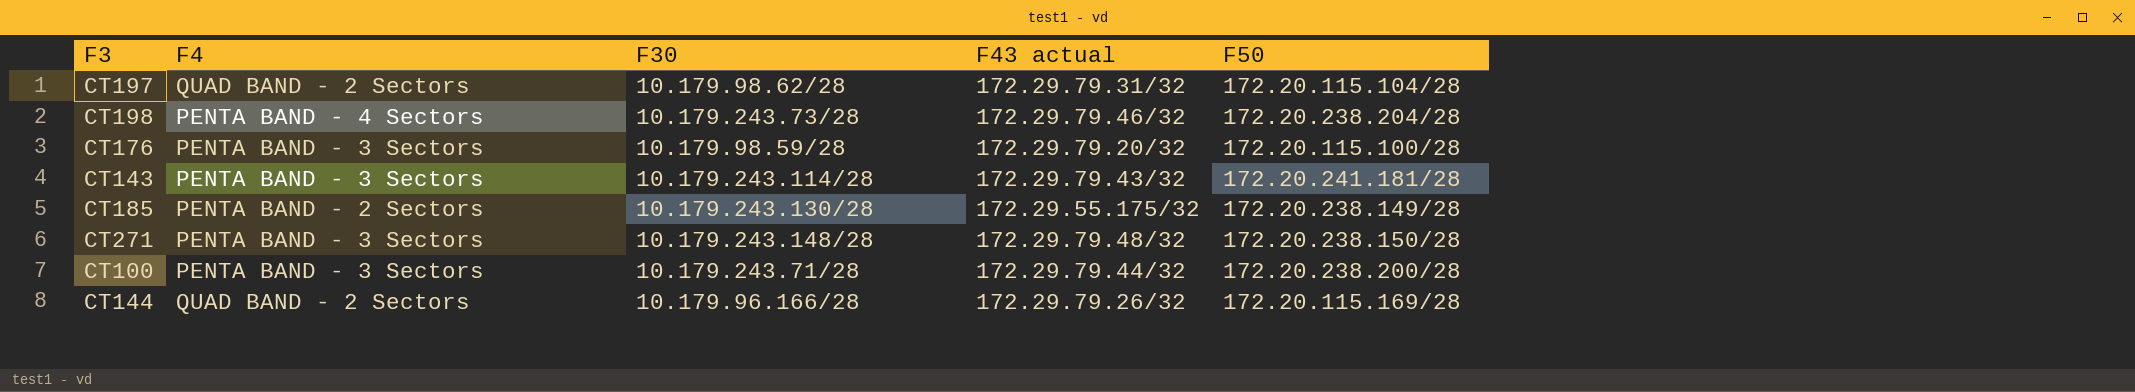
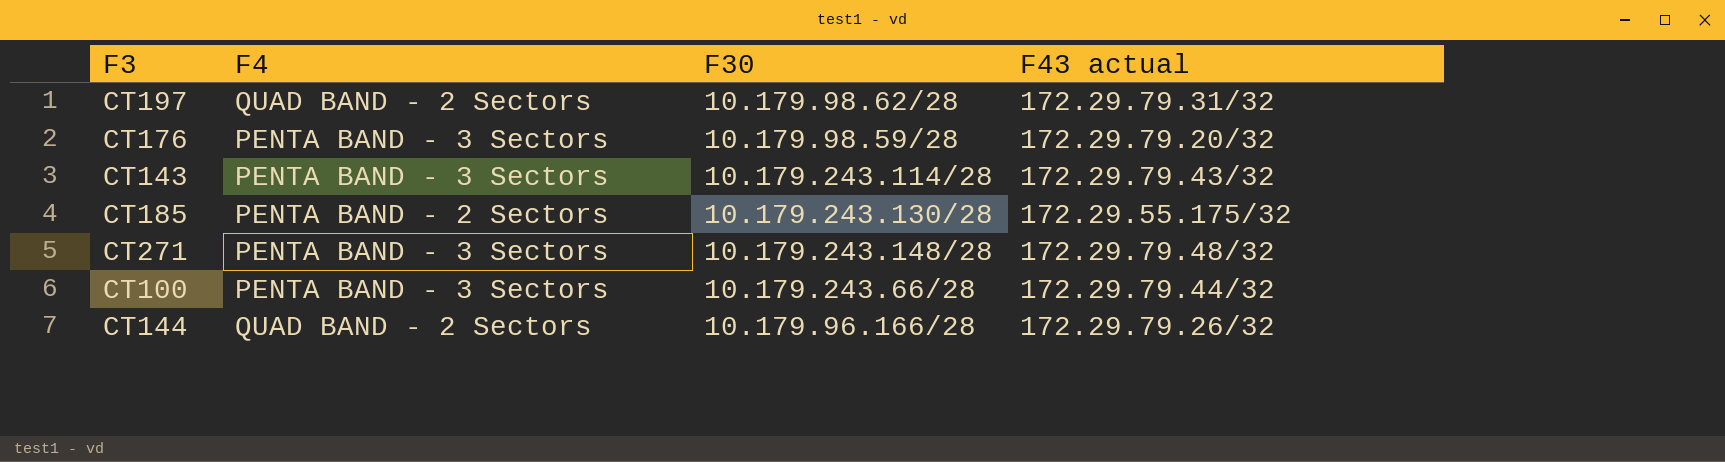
column F50 | position: 5 -> none
row CT198: PENTA BAND - 4 Sectors | 10.179.243.73/28 | 172.29.79.46/32 | 172.20.238.204/28 -> none
CT100 | F30: 10.179.243.71/28 -> 10.179.243.66/28

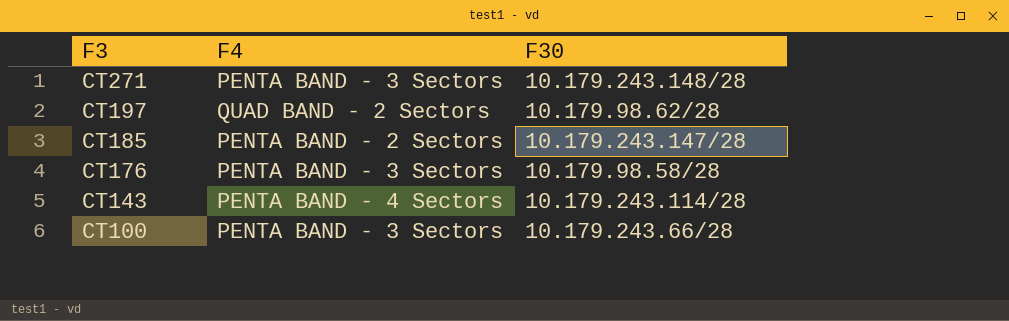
row order: none -> F3 descending
column F43 actual | position: 4 -> none
row CT144: QUAD BAND - 2 Sectors | 10.179.96.166/28 | 172.29.79.26/32 -> none
CT185 | F30: 10.179.243.130/28 -> 10.179.243.147/28
CT176 | F30: 10.179.98.59/28 -> 10.179.98.58/28
CT143 | F4: PENTA BAND - 3 Sectors -> PENTA BAND - 4 Sectors

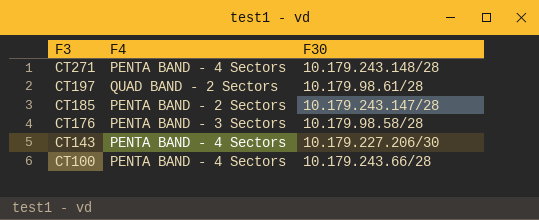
CT271 | F4: PENTA BAND - 3 Sectors -> PENTA BAND - 4 Sectors
CT197 | F30: 10.179.98.62/28 -> 10.179.98.61/28
CT143 | F30: 10.179.243.114/28 -> 10.179.227.206/30
CT100 | F4: PENTA BAND - 3 Sectors -> PENTA BAND - 4 Sectors

